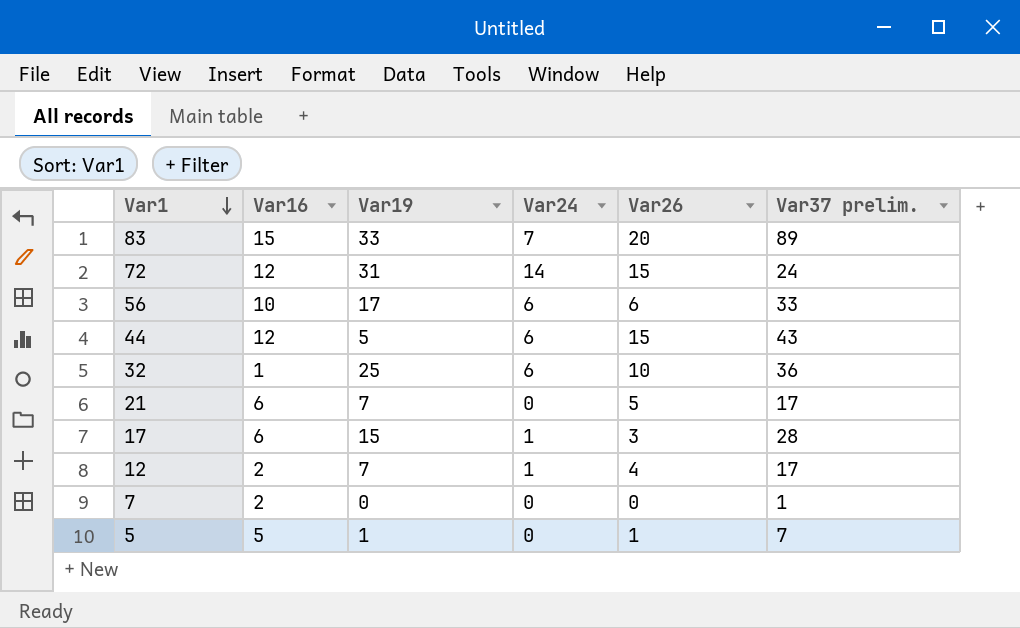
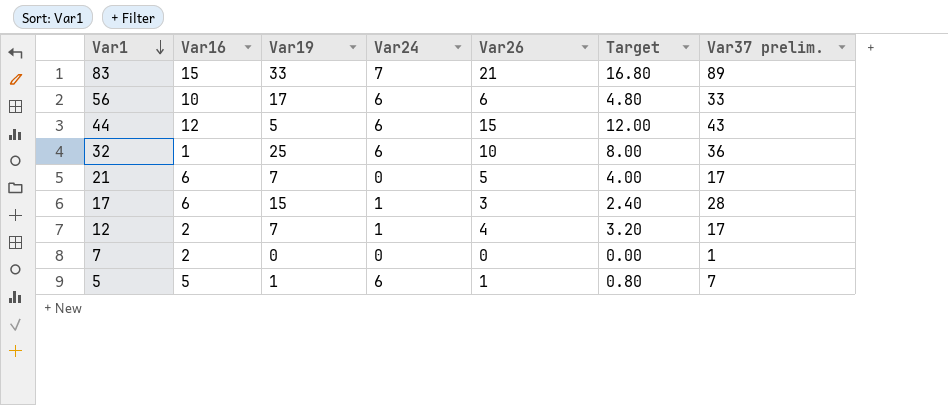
column Target | formula: none -> [Var26] * 0.8
row 72: 12 | 31 | 14 | 15 | 24 -> none
83 | Var26: 20 -> 21
5 | Var24: 0 -> 6

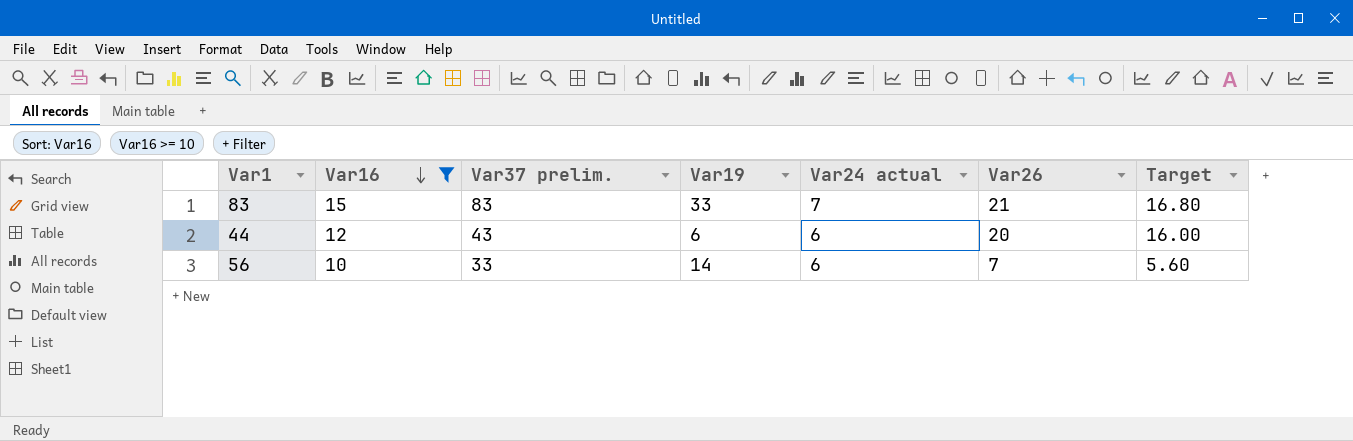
filter: none -> Var16 >= 10
row order: Var1 descending -> Var16 descending
column Var37 prelim. | position: 7 -> 3
column name: Var24 -> Var24 actual
83 | Var37 prelim.: 89 -> 83
44 | Var19: 5 -> 6
44 | Var26: 15 -> 20
44 | Target: 12.00 -> 16.00
56 | Var19: 17 -> 14
56 | Var26: 6 -> 7
56 | Target: 4.80 -> 5.60

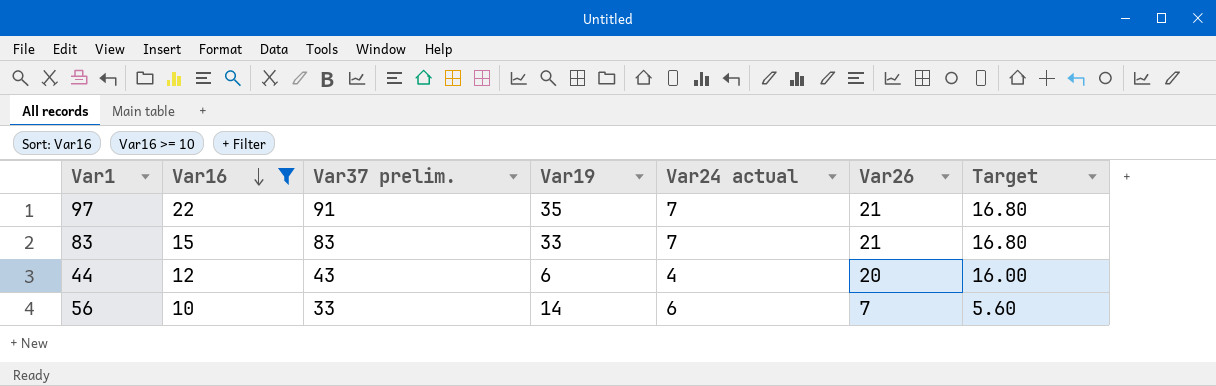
row 97: none -> 22 | 91 | 35 | 7 | 21 | 16.80
44 | Var24 actual: 6 -> 4

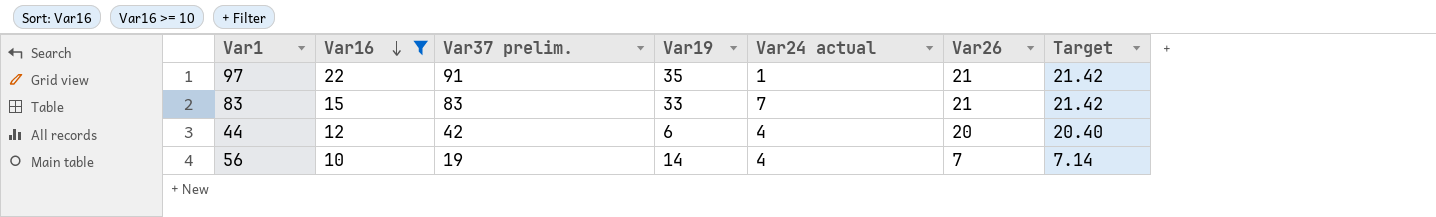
column Target | formula: [Var26] * 0.8 -> [Var26] * 1.02
97 | Var24 actual: 7 -> 1
44 | Var37 prelim.: 43 -> 42
56 | Var37 prelim.: 33 -> 19
56 | Var24 actual: 6 -> 4

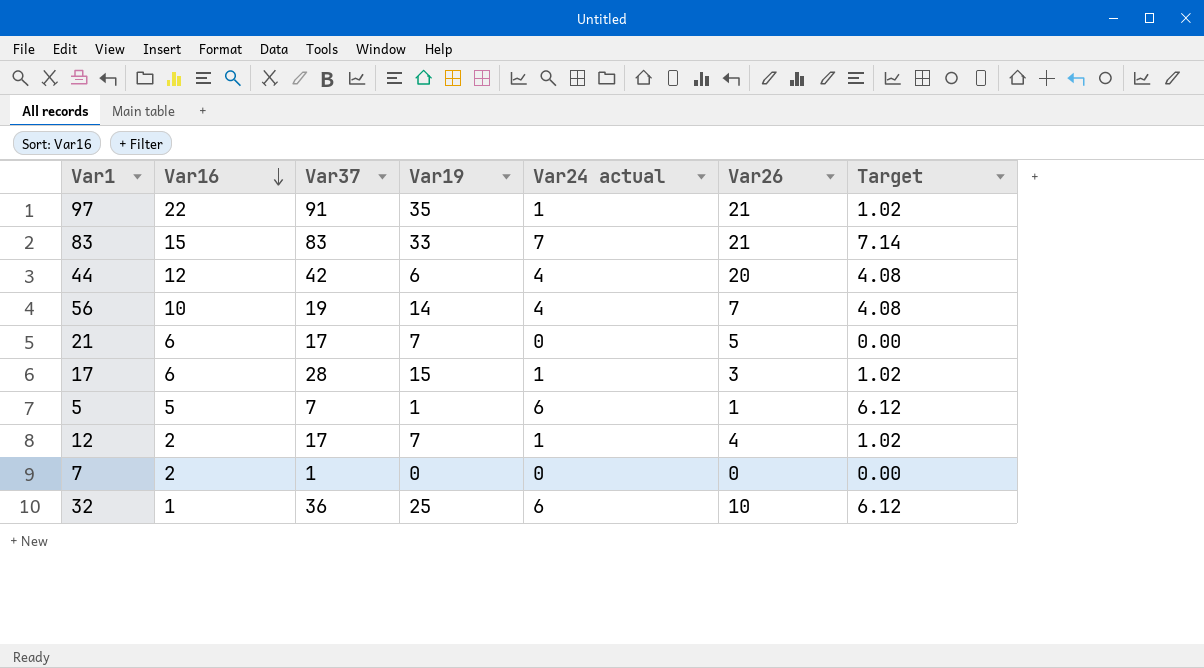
filter: Var16 >= 10 -> none
column name: Var37 prelim. -> Var37
column Target | formula: [Var26] * 1.02 -> [Var24 actual] * 1.02

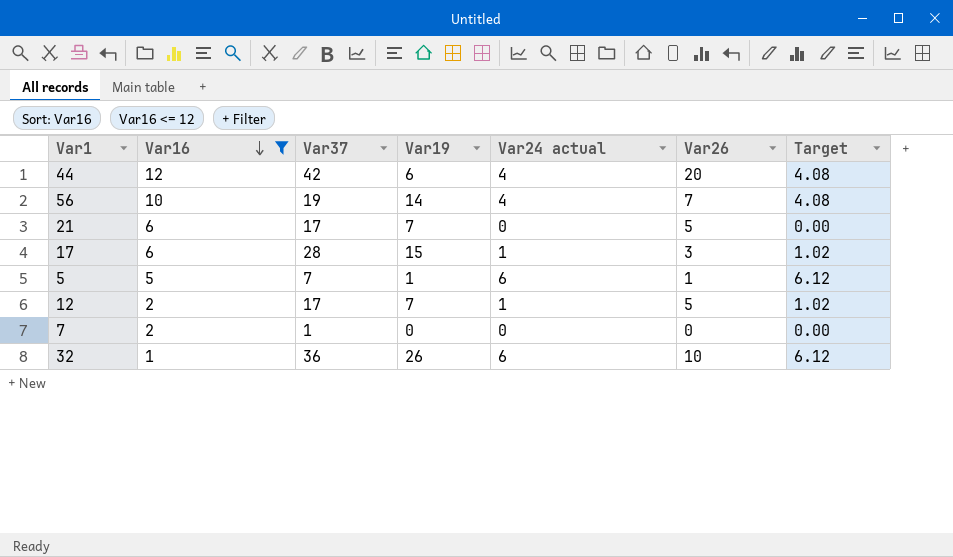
filter: none -> Var16 <= 12
12 | Var26: 4 -> 5
32 | Var19: 25 -> 26

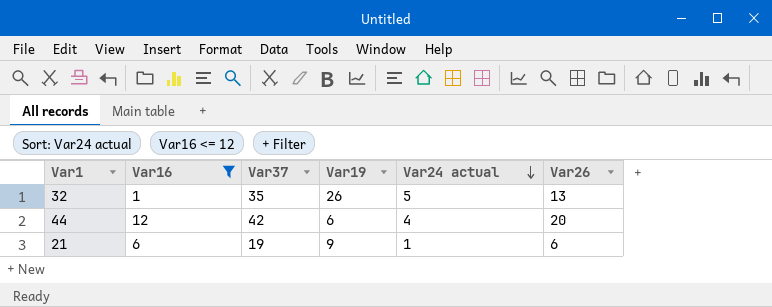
row order: Var16 descending -> Var24 actual descending
column Target | formula: [Var24 actual] * 1.02 -> none
row 56: 10 | 19 | 14 | 4 | 7 | 4.08 -> none
row 17: 6 | 28 | 15 | 1 | 3 | 1.02 -> none
row 5: 5 | 7 | 1 | 6 | 1 | 6.12 -> none
row 12: 2 | 17 | 7 | 1 | 5 | 1.02 -> none
row 7: 2 | 1 | 0 | 0 | 0 | 0.00 -> none
32 | Var37: 36 -> 35
32 | Var24 actual: 6 -> 5
32 | Var26: 10 -> 13
21 | Var37: 17 -> 19
21 | Var19: 7 -> 9
21 | Var24 actual: 0 -> 1
21 | Var26: 5 -> 6

